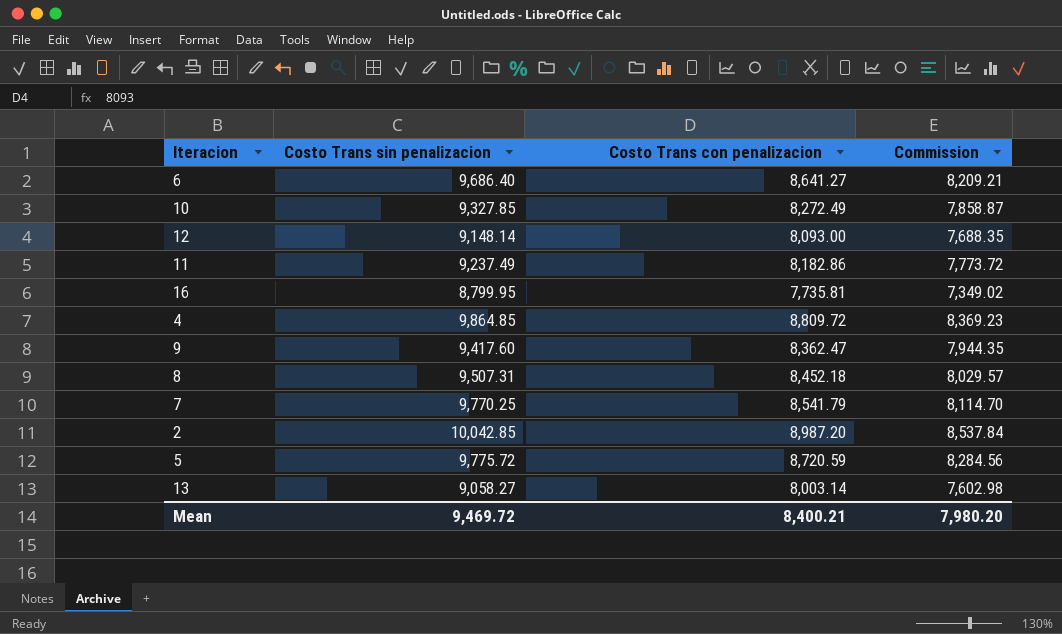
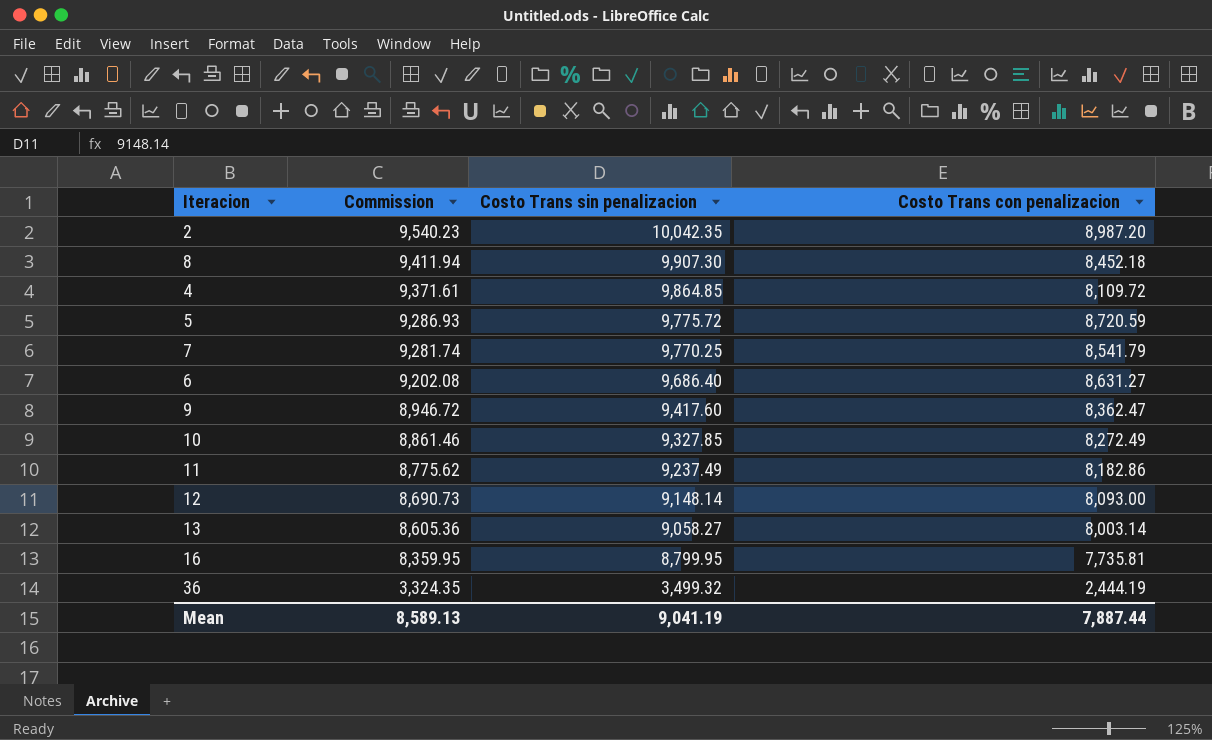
row order: none -> Commission descending
column Commission | formula: [Costo Trans con penalizacion] * 0.95 -> [Costo Trans sin penalizacion] * 0.95
column Commission | position: 4 -> 2
2 | Costo Trans sin penalizacion: 10,042.85 -> 10,042.35
8 | Costo Trans sin penalizacion: 9,507.31 -> 9,907.30
4 | Costo Trans con penalizacion: 8,809.72 -> 8,109.72
6 | Costo Trans con penalizacion: 8,641.27 -> 8,631.27
row 36: none -> 3,324.35 | 3,499.32 | 2,444.19
Mean | Commission: 7,980.20 -> 8,589.13
Mean | Costo Trans sin penalizacion: 9,469.72 -> 9,041.19
Mean | Costo Trans con penalizacion: 8,400.21 -> 7,887.44

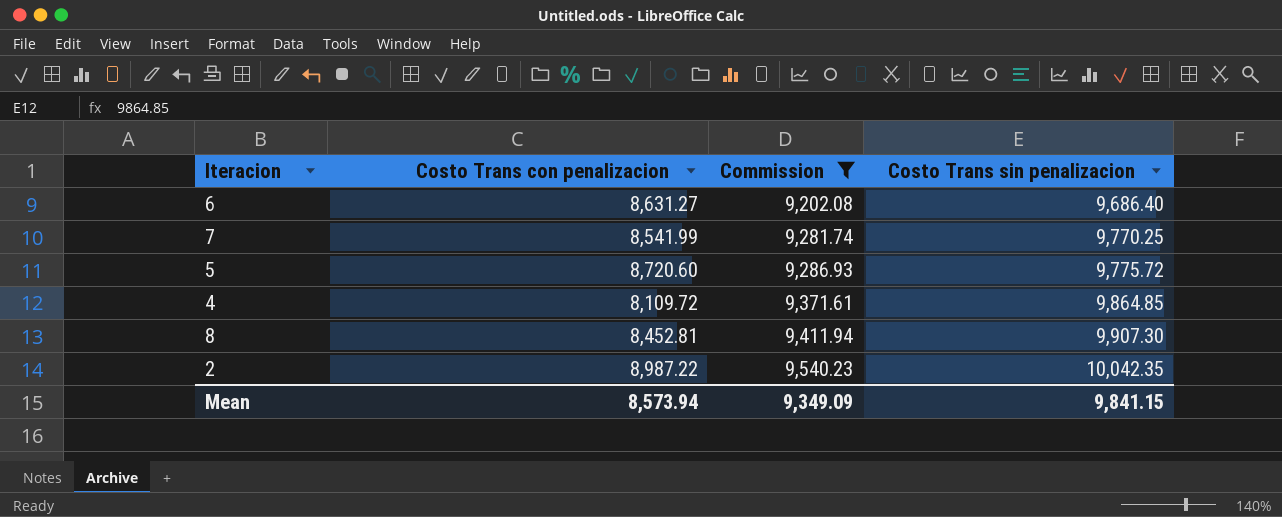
filter: none -> Commission >= 9,202.08
row order: Commission descending -> Commission ascending
column Costo Trans con penalizacion | position: 4 -> 2
7 | Costo Trans con penalizacion: 8,541.79 -> 8,541.99
5 | Costo Trans con penalizacion: 8,720.59 -> 8,720.60
8 | Costo Trans con penalizacion: 8,452.18 -> 8,452.81
2 | Costo Trans con penalizacion: 8,987.20 -> 8,987.22
Mean | Costo Trans con penalizacion: 7,887.44 -> 8,573.94
Mean | Commission: 8,589.13 -> 9,349.09
Mean | Costo Trans sin penalizacion: 9,041.19 -> 9,841.15

